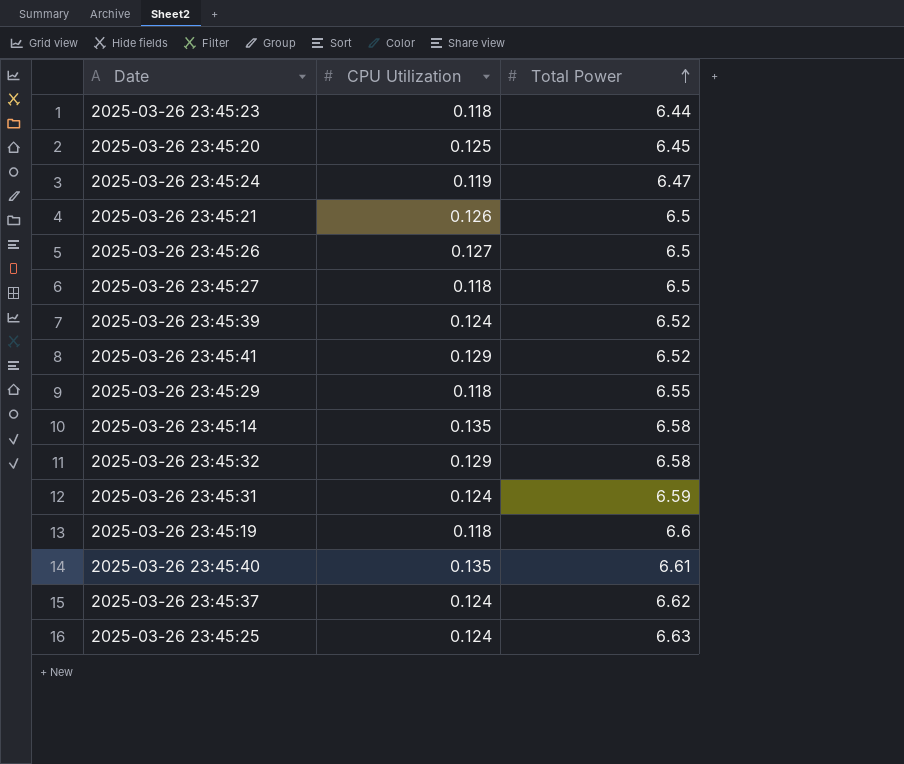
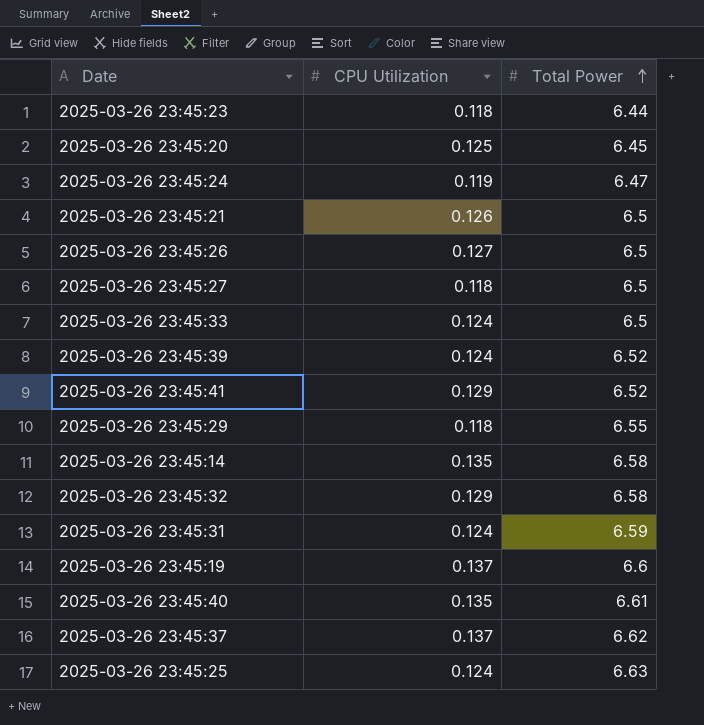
row 2025-03-26 23:45:33: none -> 0.124 | 6.5
2025-03-26 23:45:19 | CPU Utilization: 0.118 -> 0.137
2025-03-26 23:45:37 | CPU Utilization: 0.124 -> 0.137

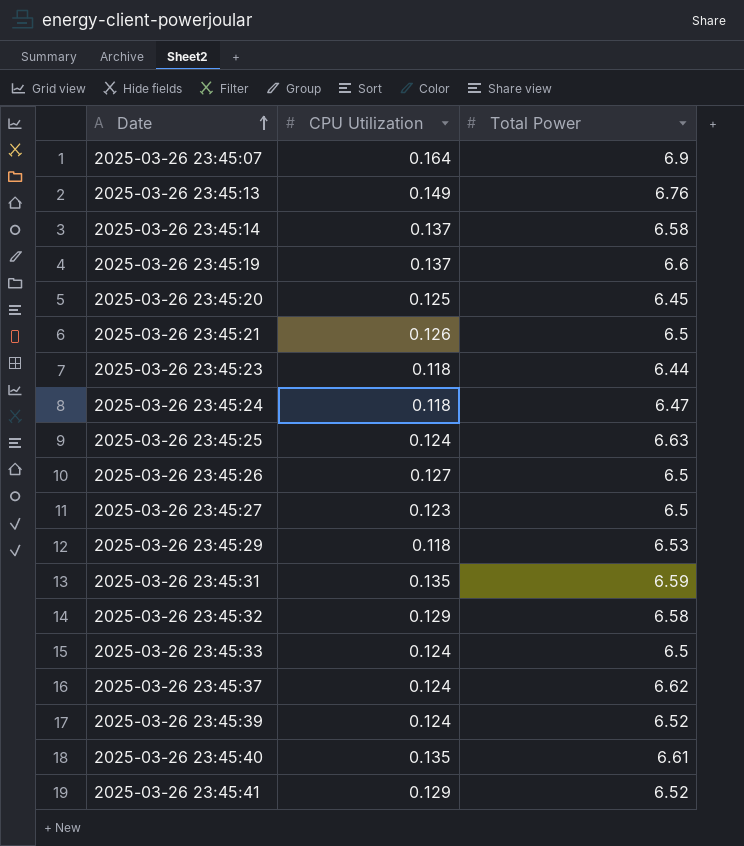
row order: Total Power ascending -> Date ascending
row 2025-03-26 23:45:07: none -> 0.164 | 6.9
row 2025-03-26 23:45:13: none -> 0.149 | 6.76
2025-03-26 23:45:14 | CPU Utilization: 0.135 -> 0.137
2025-03-26 23:45:24 | CPU Utilization: 0.119 -> 0.118
2025-03-26 23:45:27 | CPU Utilization: 0.118 -> 0.123
2025-03-26 23:45:29 | Total Power: 6.55 -> 6.53
2025-03-26 23:45:31 | CPU Utilization: 0.124 -> 0.135
2025-03-26 23:45:37 | CPU Utilization: 0.137 -> 0.124

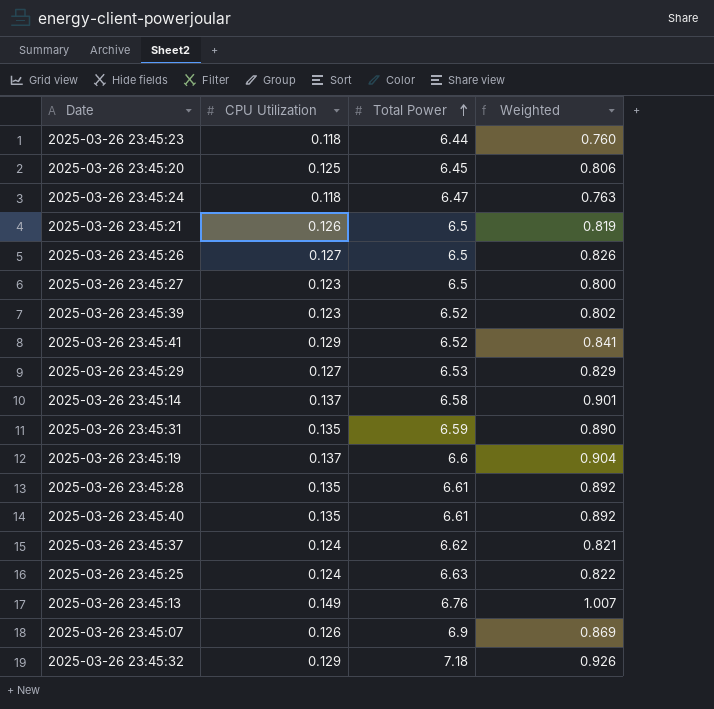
row order: Date ascending -> Total Power ascending
column Weighted | formula: none -> [CPU Utilization] * [Total Power]
row 2025-03-26 23:45:33: 0.124 | 6.5 -> none
2025-03-26 23:45:39 | CPU Utilization: 0.124 -> 0.123
2025-03-26 23:45:29 | CPU Utilization: 0.118 -> 0.127
row 2025-03-26 23:45:28: none -> 0.135 | 6.61 | 0.892
2025-03-26 23:45:07 | CPU Utilization: 0.164 -> 0.126
2025-03-26 23:45:32 | Total Power: 6.58 -> 7.18

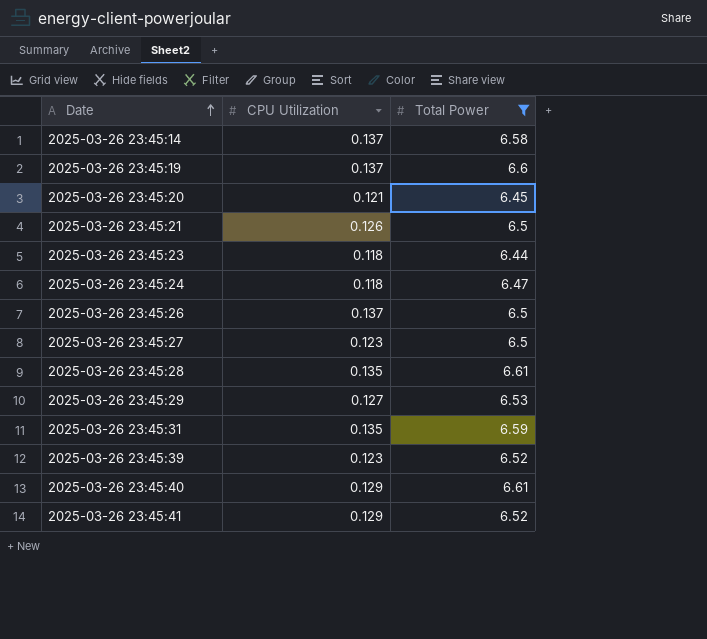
filter: none -> Total Power <= 6.61
row order: Total Power ascending -> Date ascending
column Weighted | formula: [CPU Utilization] * [Total Power] -> none
2025-03-26 23:45:20 | CPU Utilization: 0.125 -> 0.121
2025-03-26 23:45:26 | CPU Utilization: 0.127 -> 0.137
2025-03-26 23:45:40 | CPU Utilization: 0.135 -> 0.129

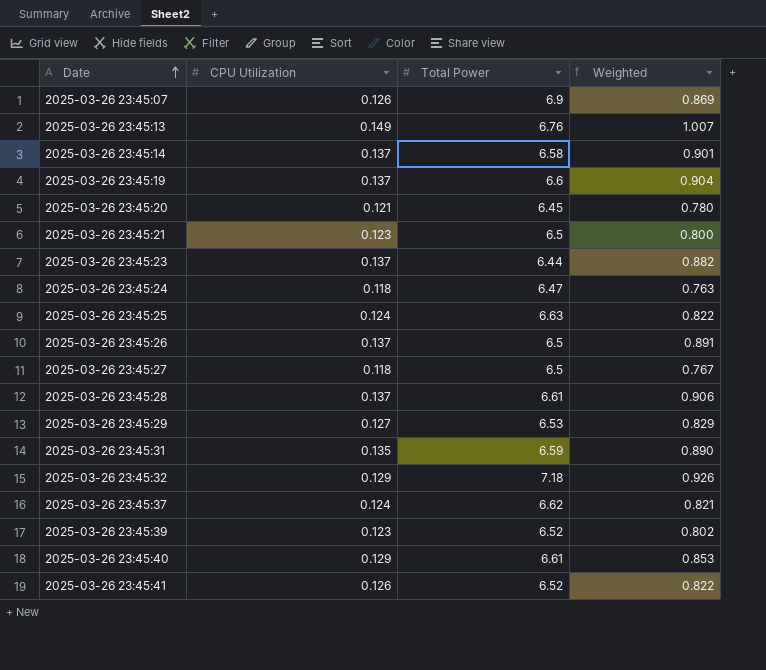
filter: Total Power <= 6.61 -> none
column Weighted | formula: none -> [CPU Utilization] * [Total Power]
2025-03-26 23:45:21 | CPU Utilization: 0.126 -> 0.123
2025-03-26 23:45:23 | CPU Utilization: 0.118 -> 0.137
2025-03-26 23:45:27 | CPU Utilization: 0.123 -> 0.118
2025-03-26 23:45:28 | CPU Utilization: 0.135 -> 0.137
2025-03-26 23:45:41 | CPU Utilization: 0.129 -> 0.126

